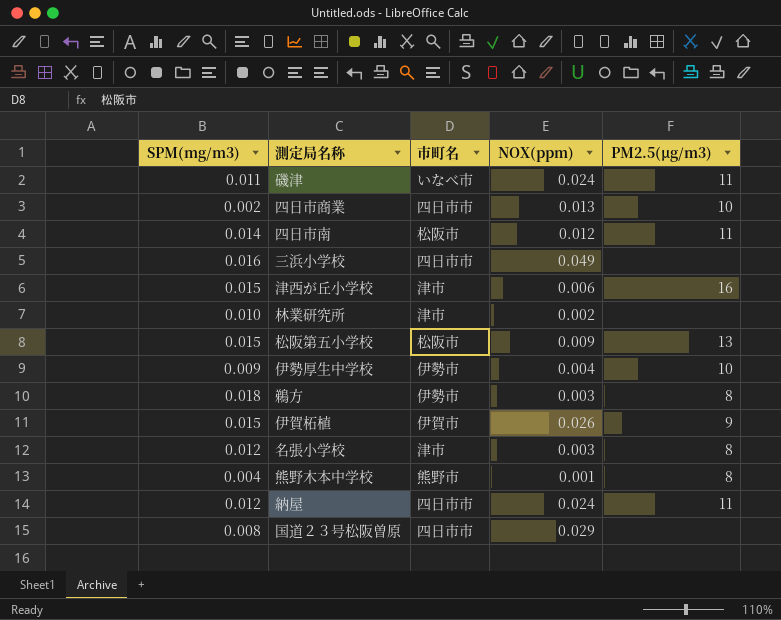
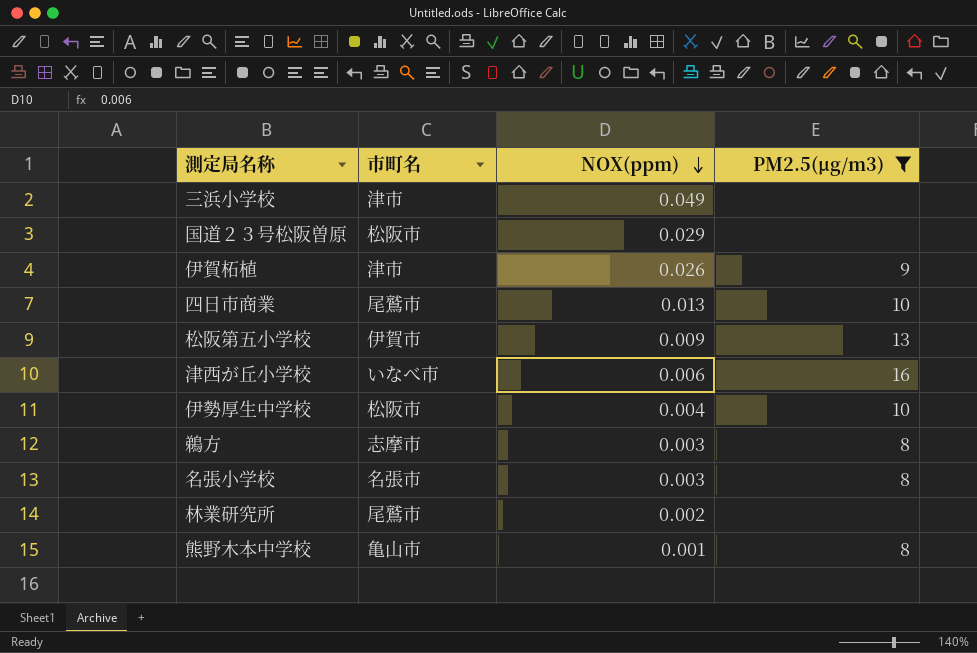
filter: none -> PM2.5(μg/m3) != 11
row order: none -> NOX(ppm) descending
column SPM(mg/m3) | position: 1 -> none
三浜小学校 | 市町名: 四日市市 -> 津市
国道２３号松阪曽原 | 市町名: 四日市市 -> 松阪市
伊賀柘植 | 市町名: 伊賀市 -> 津市
四日市商業 | 市町名: 四日市市 -> 尾鷲市
松阪第五小学校 | 市町名: 松阪市 -> 伊賀市
津西が丘小学校 | 市町名: 津市 -> いなべ市
伊勢厚生中学校 | 市町名: 伊勢市 -> 松阪市
鵜方 | 市町名: 伊勢市 -> 志摩市
名張小学校 | 市町名: 津市 -> 名張市
林業研究所 | 市町名: 津市 -> 尾鷲市
熊野木本中学校 | 市町名: 熊野市 -> 亀山市

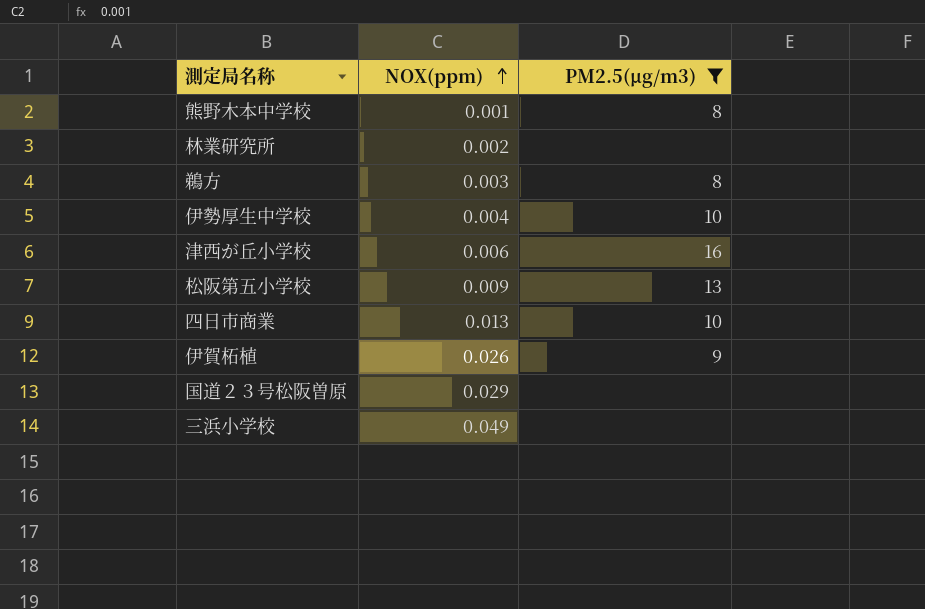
row order: NOX(ppm) descending -> NOX(ppm) ascending
column 市町名 | position: 2 -> none
row 名張小学校: 名張市 | 0.003 | 8 -> none

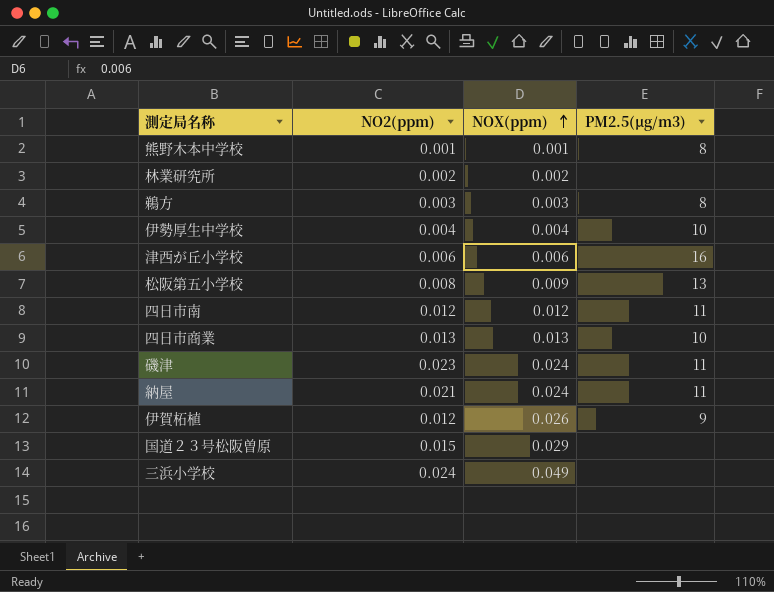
filter: PM2.5(μg/m3) != 11 -> none
column NO2(ppm) | position: none -> 2

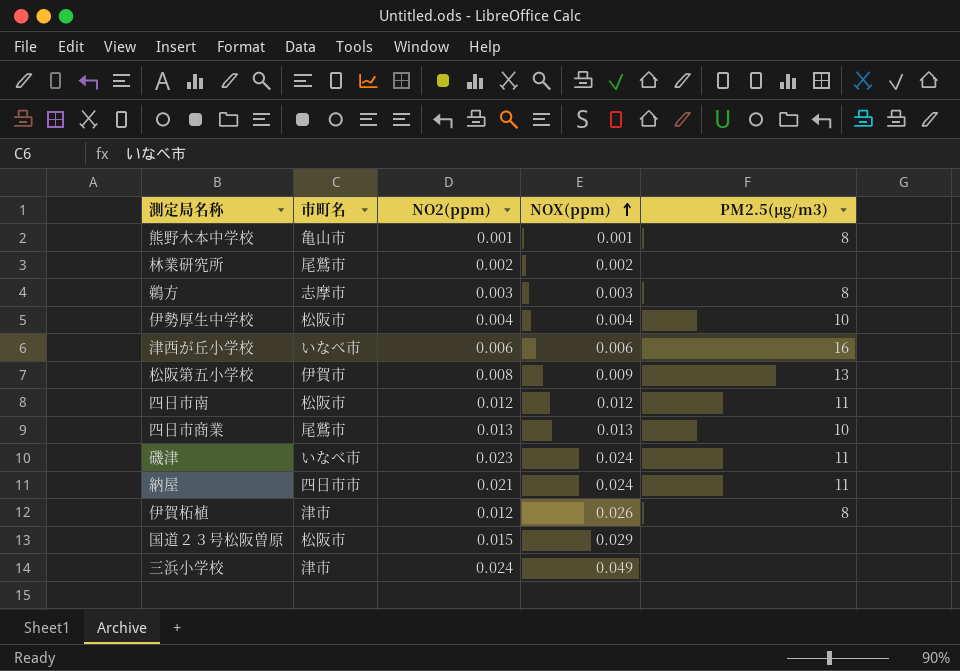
column 市町名 | position: none -> 2
伊賀柘植 | PM2.5(μg/m3): 9 -> 8

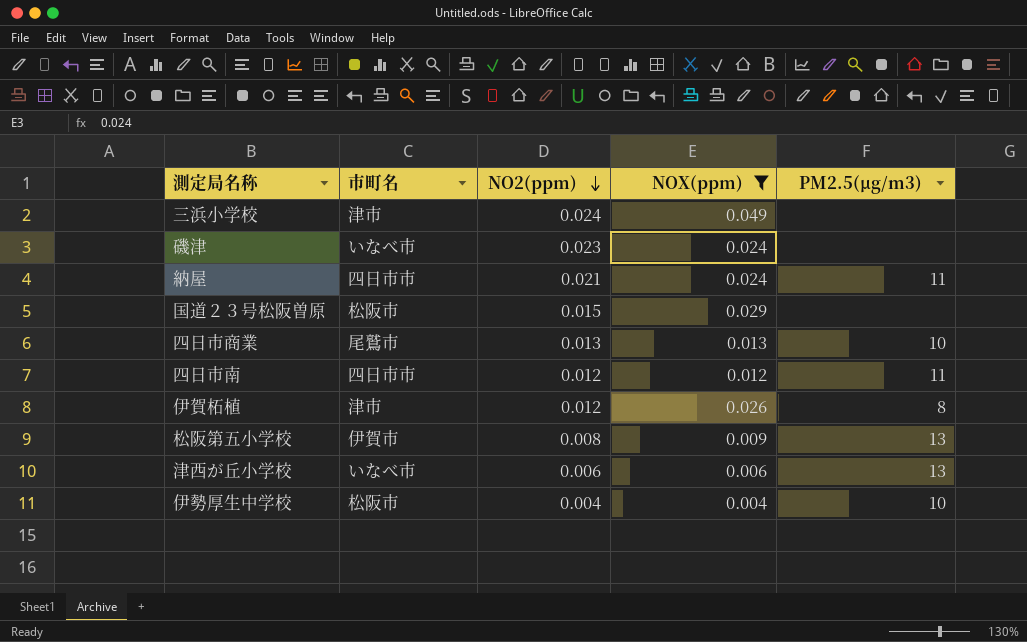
filter: none -> NOX(ppm) >= 0.004
row order: NOX(ppm) ascending -> NO2(ppm) descending
磯津 | PM2.5(μg/m3): 11 -> none
四日市南 | 市町名: 松阪市 -> 四日市市
津西が丘小学校 | PM2.5(μg/m3): 16 -> 13

